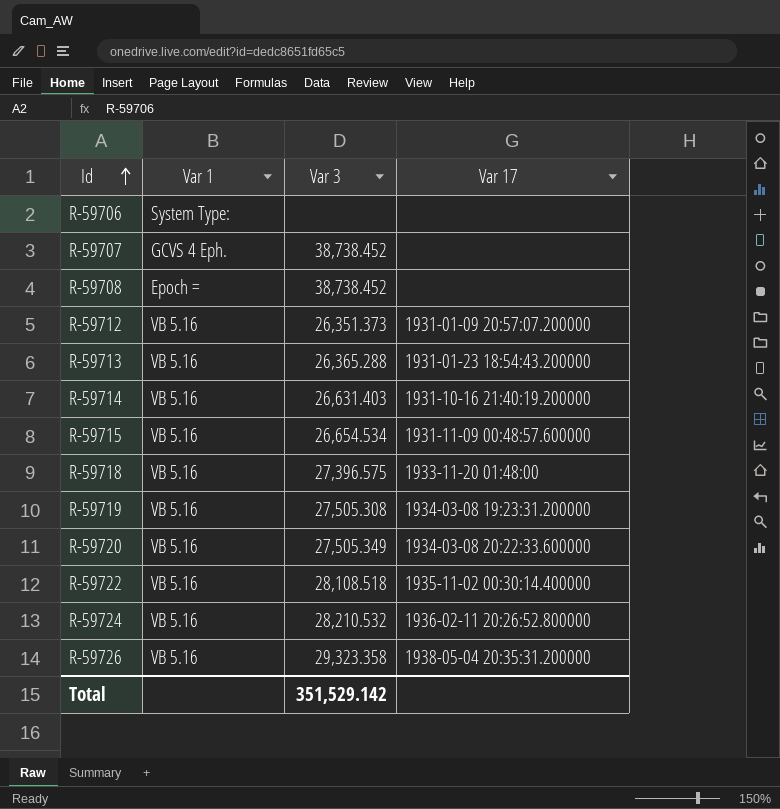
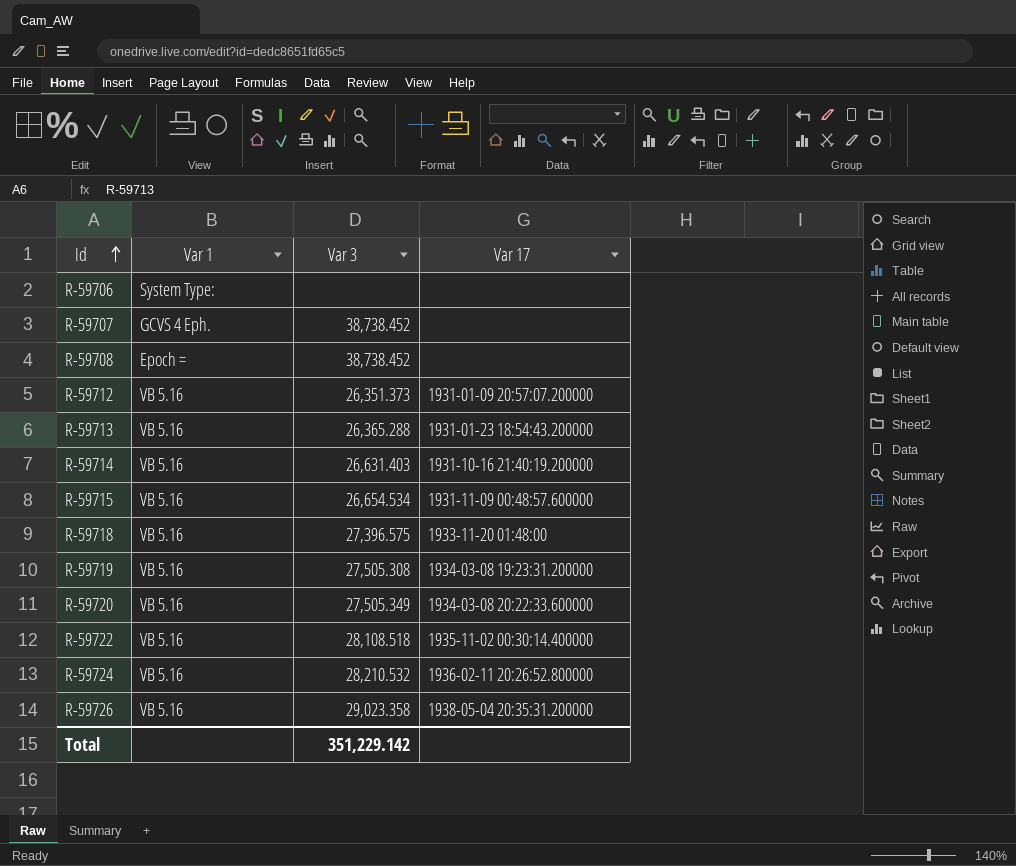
R-59726 | Var 3: 29,323.358 -> 29,023.358
Total | Var 3: 351,529.142 -> 351,229.142

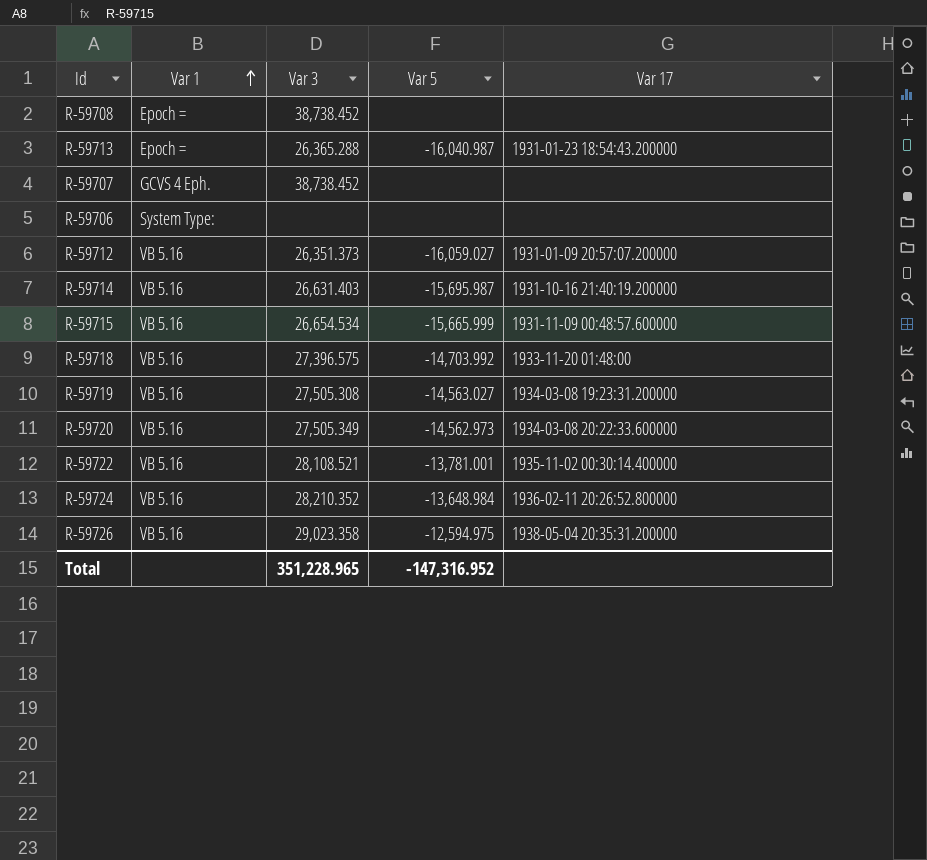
row order: Id ascending -> Var 1 ascending
column Var 5 | position: none -> 4
R-59713 | Var 1: VB 5.16 -> Epoch =
R-59722 | Var 3: 28,108.518 -> 28,108.521
R-59724 | Var 3: 28,210.532 -> 28,210.352
Total | Var 3: 351,229.142 -> 351,228.965

